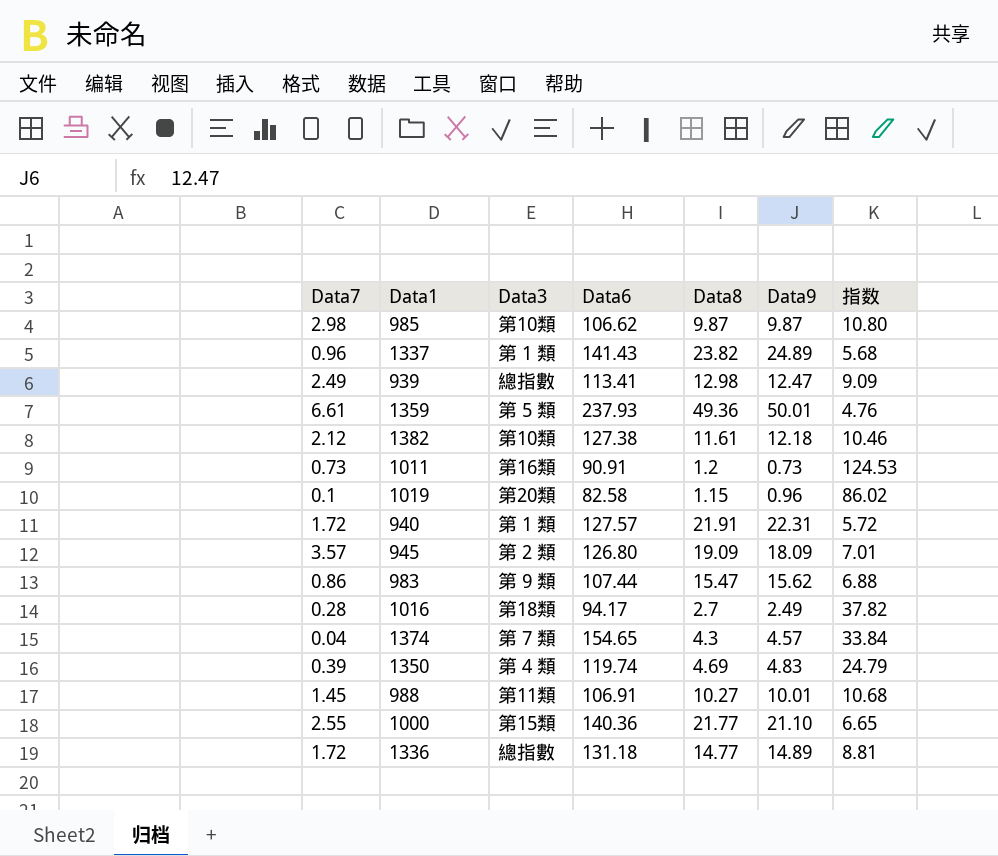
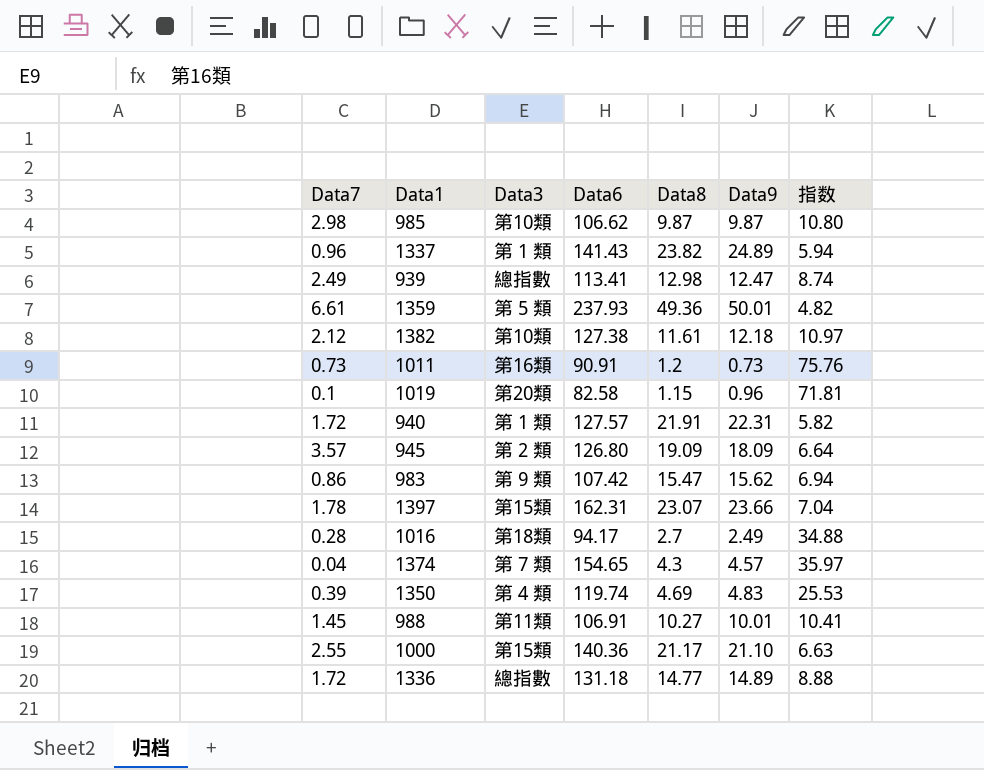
column 指数 | formula: [Data6] / [Data9] -> [Data6] / [Data8]
983 | Data6: 107.44 -> 107.42
row 1397: none -> 1.78 | 第15類 | 162.31 | 23.07 | 23.66 | 7.04
1000 | Data8: 21.77 -> 21.17

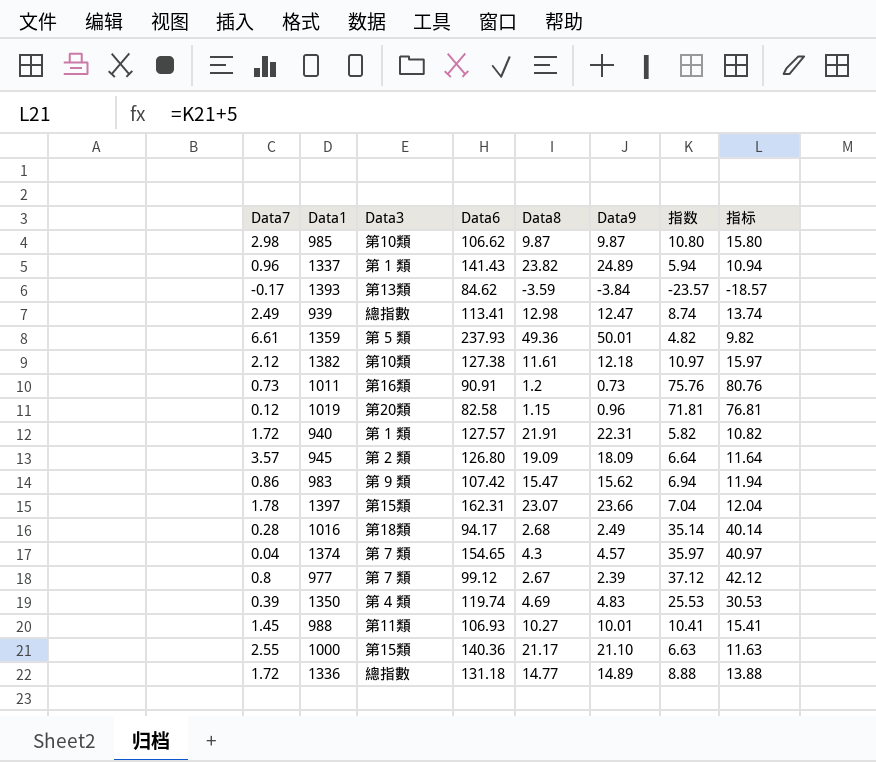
column 指标 | formula: none -> [指数] + 5
row 1393: none -> -0.17 | 第13類 | 84.62 | -3.59 | -3.84 | -23.57 | -18.57
1019 | Data7: 0.1 -> 0.12
1016 | Data8: 2.7 -> 2.68
1016 | 指数: 34.88 -> 35.14
row 977: none -> 0.8 | 第 7 類 | 99.12 | 2.67 | 2.39 | 37.12 | 42.12
988 | Data6: 106.91 -> 106.93

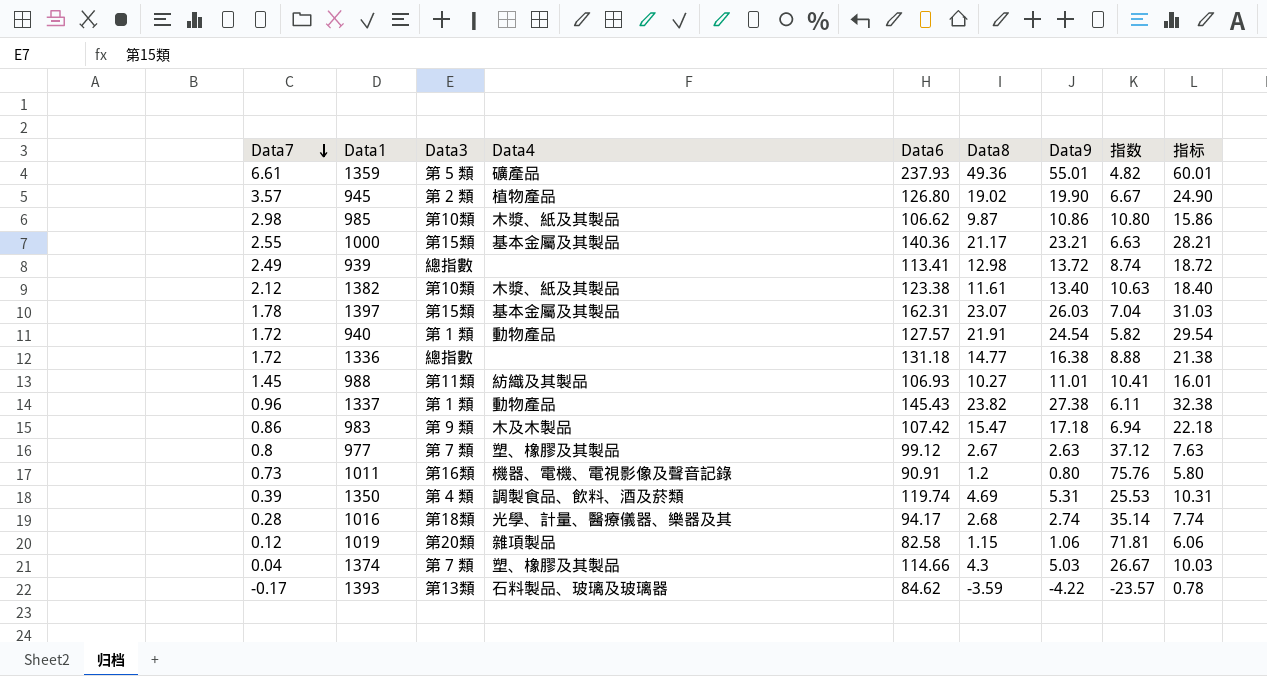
row order: none -> Data7 descending
column Data4 | position: none -> 4
column 指标 | formula: [指数] + 5 -> [Data9] + 5
1359 | Data9: 50.01 -> 55.01
945 | Data8: 19.09 -> 19.02
945 | Data9: 18.09 -> 19.90
945 | 指数: 6.64 -> 6.67
985 | Data9: 9.87 -> 10.86
1000 | Data9: 21.10 -> 23.21
939 | Data9: 12.47 -> 13.72
1382 | Data6: 127.38 -> 123.38
1382 | Data9: 12.18 -> 13.40
1382 | 指数: 10.97 -> 10.63
1397 | Data9: 23.66 -> 26.03
940 | Data9: 22.31 -> 24.54
1336 | Data9: 14.89 -> 16.38
988 | Data9: 10.01 -> 11.01
1337 | Data6: 141.43 -> 145.43
1337 | Data9: 24.89 -> 27.38
1337 | 指数: 5.94 -> 6.11
983 | Data9: 15.62 -> 17.18
977 | Data9: 2.39 -> 2.63
1011 | Data9: 0.73 -> 0.80
1350 | Data9: 4.83 -> 5.31
1016 | Data9: 2.49 -> 2.74
1019 | Data9: 0.96 -> 1.06
1374 | Data6: 154.65 -> 114.66
1374 | Data9: 4.57 -> 5.03
1374 | 指数: 35.97 -> 26.67
1393 | Data9: -3.84 -> -4.22

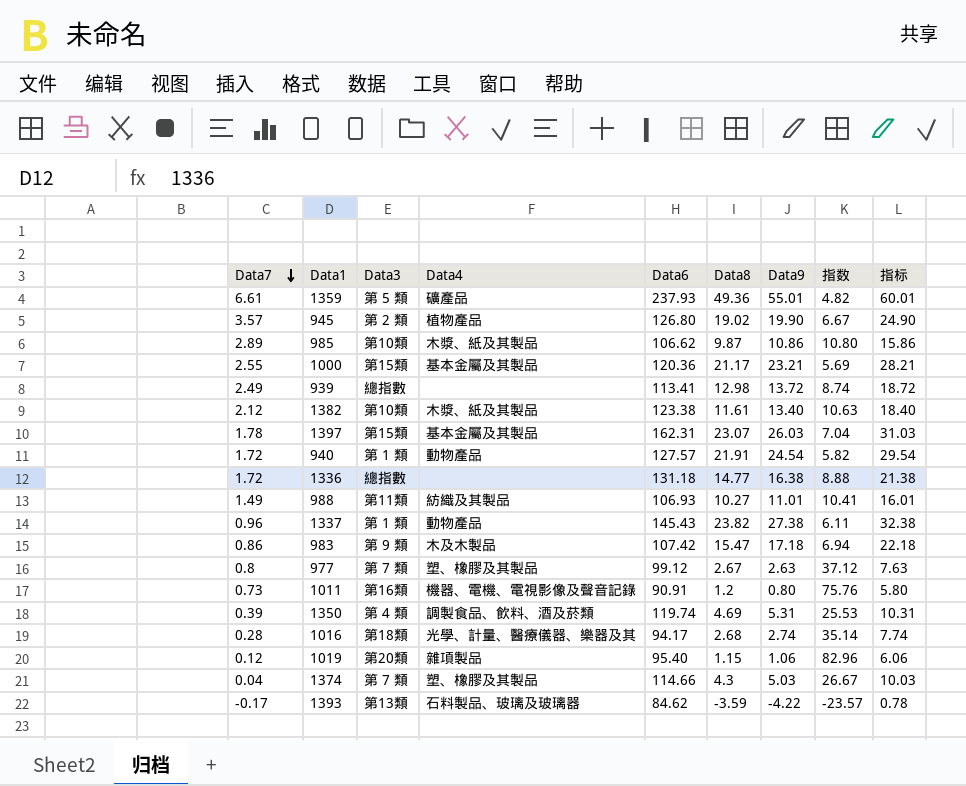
985 | Data7: 2.98 -> 2.89
1000 | Data6: 140.36 -> 120.36
1000 | 指数: 6.63 -> 5.69
988 | Data7: 1.45 -> 1.49
1019 | Data6: 82.58 -> 95.40
1019 | 指数: 71.81 -> 82.96

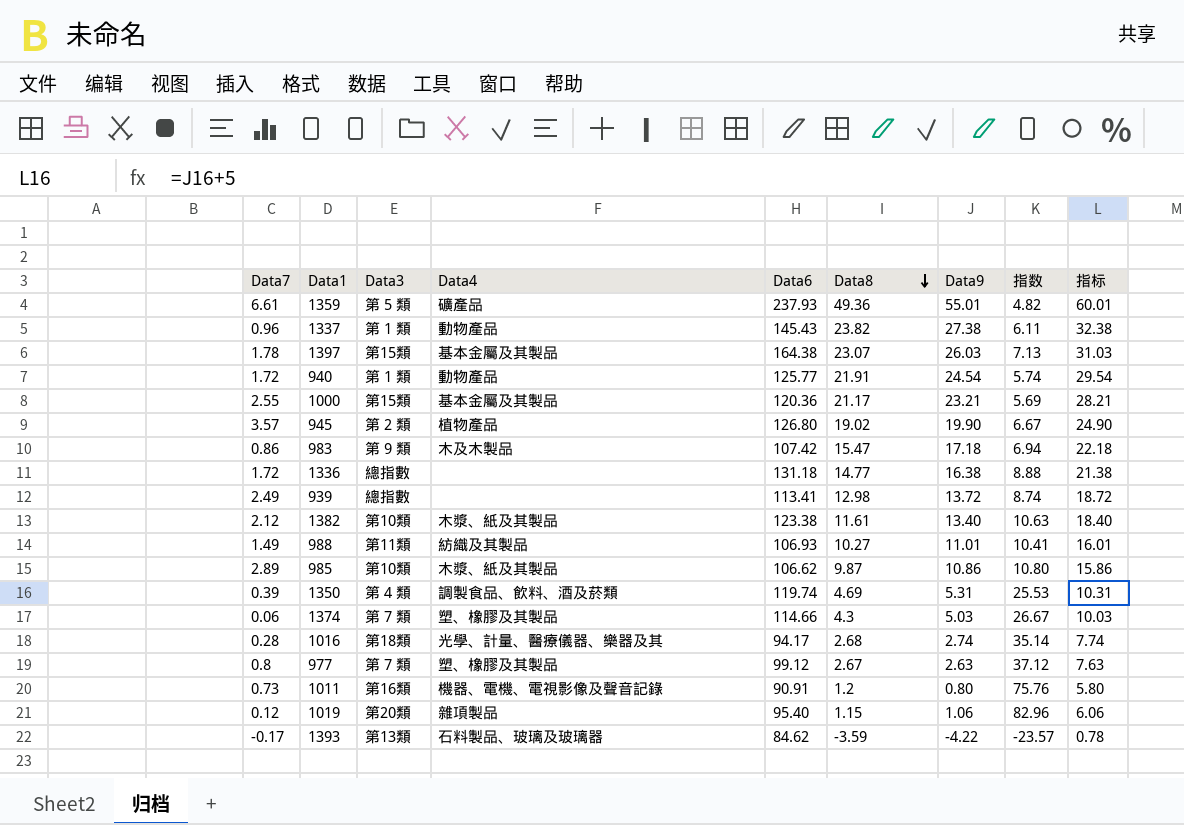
row order: Data7 descending -> Data8 descending
1397 | Data6: 162.31 -> 164.38
1397 | 指数: 7.04 -> 7.13
940 | Data6: 127.57 -> 125.77
940 | 指数: 5.82 -> 5.74
1374 | Data7: 0.04 -> 0.06

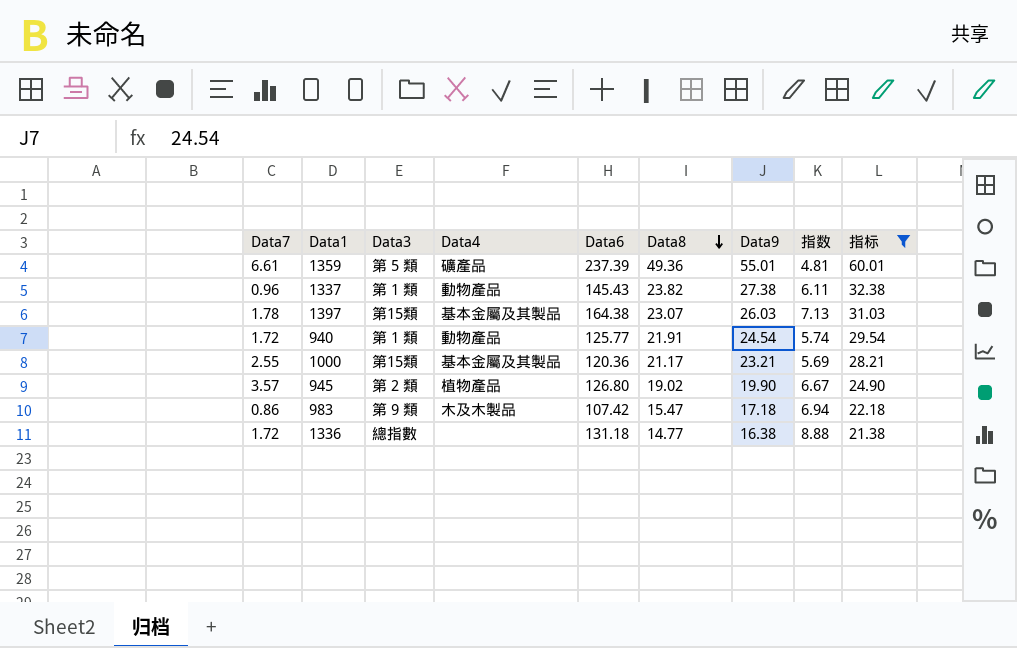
filter: none -> 指标 >= 21.38
1359 | Data6: 237.93 -> 237.39
1359 | 指数: 4.82 -> 4.81

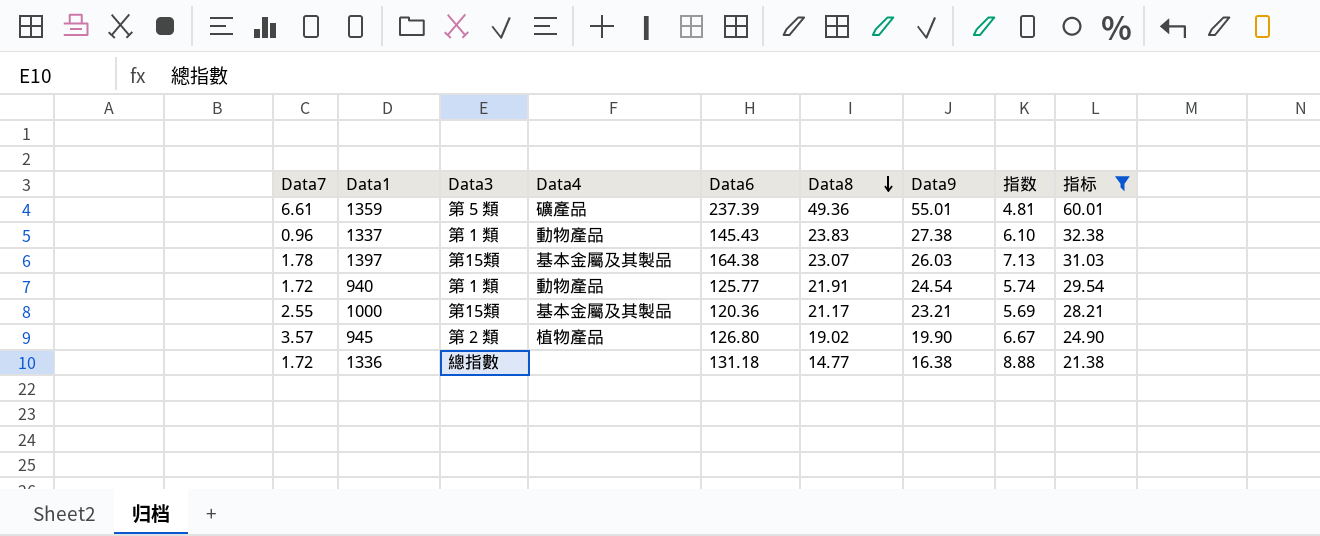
row 983: 0.86 | 第 9 類 | 木及木製品 | 107.42 | 15.47 | 17.18 | 6.94 | 22.18 -> none
1337 | Data8: 23.82 -> 23.83
1337 | 指数: 6.11 -> 6.10

